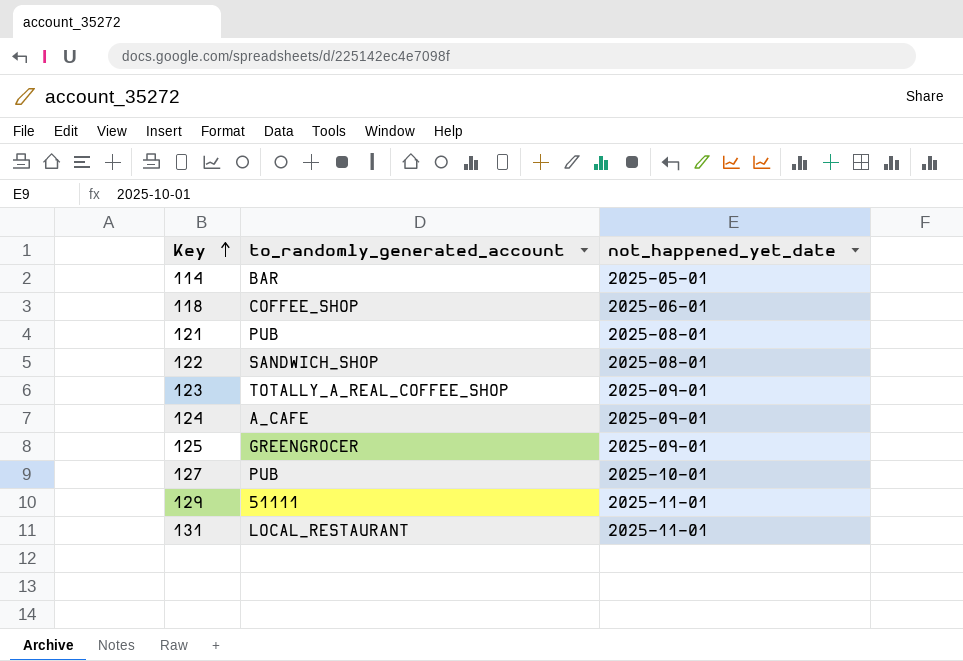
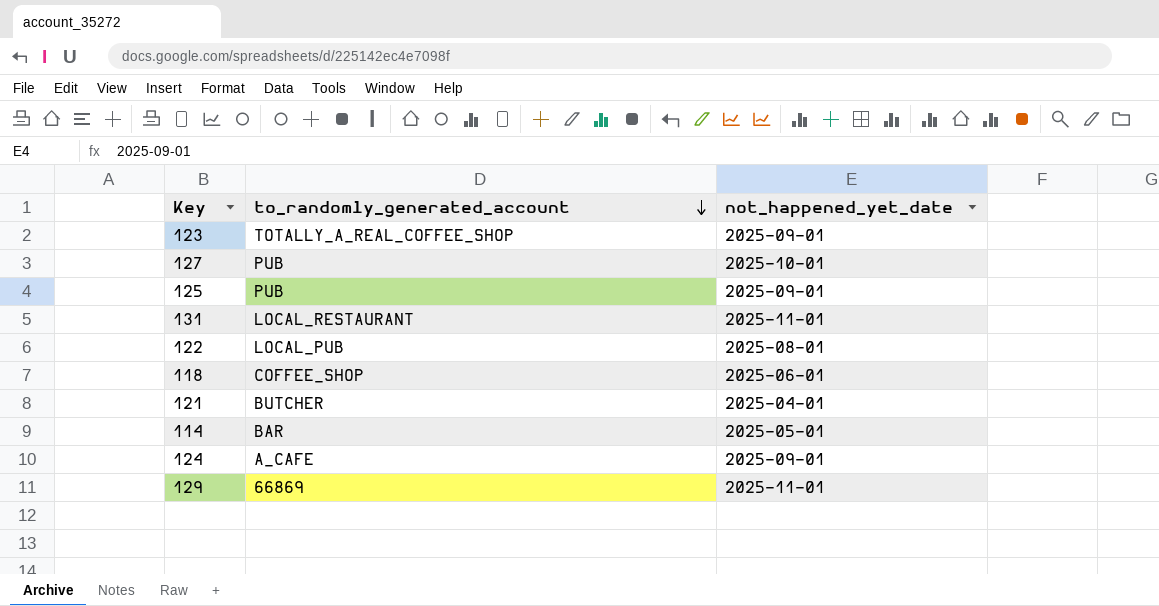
row order: Key ascending -> to_randomly_generated_account descending
125 | to_randomly_generated_account: GREENGROCER -> PUB
122 | to_randomly_generated_account: SANDWICH_SHOP -> LOCAL_PUB
121 | to_randomly_generated_account: PUB -> BUTCHER
121 | not_happened_yet_date: 2025-08-01 -> 2025-04-01
129 | to_randomly_generated_account: 51111 -> 66869

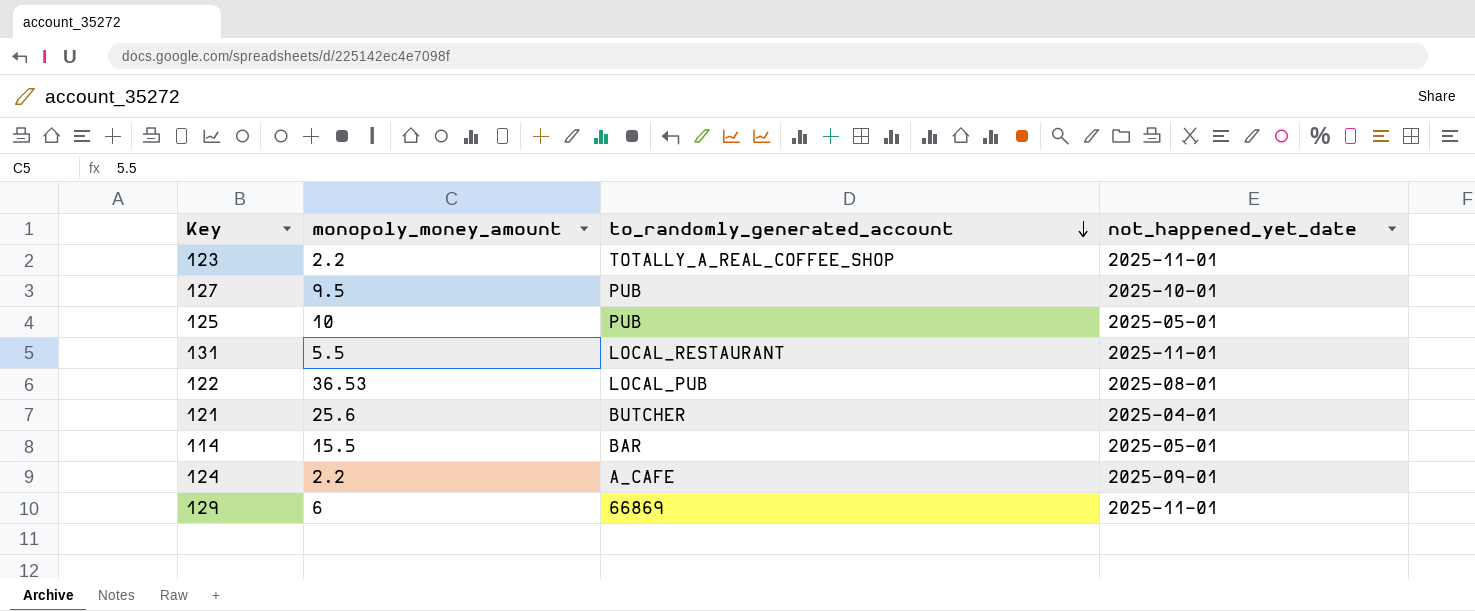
column monopoly_money_amount | position: none -> 2
row 118: COFFEE_SHOP | 2025-06-01 -> none
123 | not_happened_yet_date: 2025-09-01 -> 2025-11-01
125 | not_happened_yet_date: 2025-09-01 -> 2025-05-01

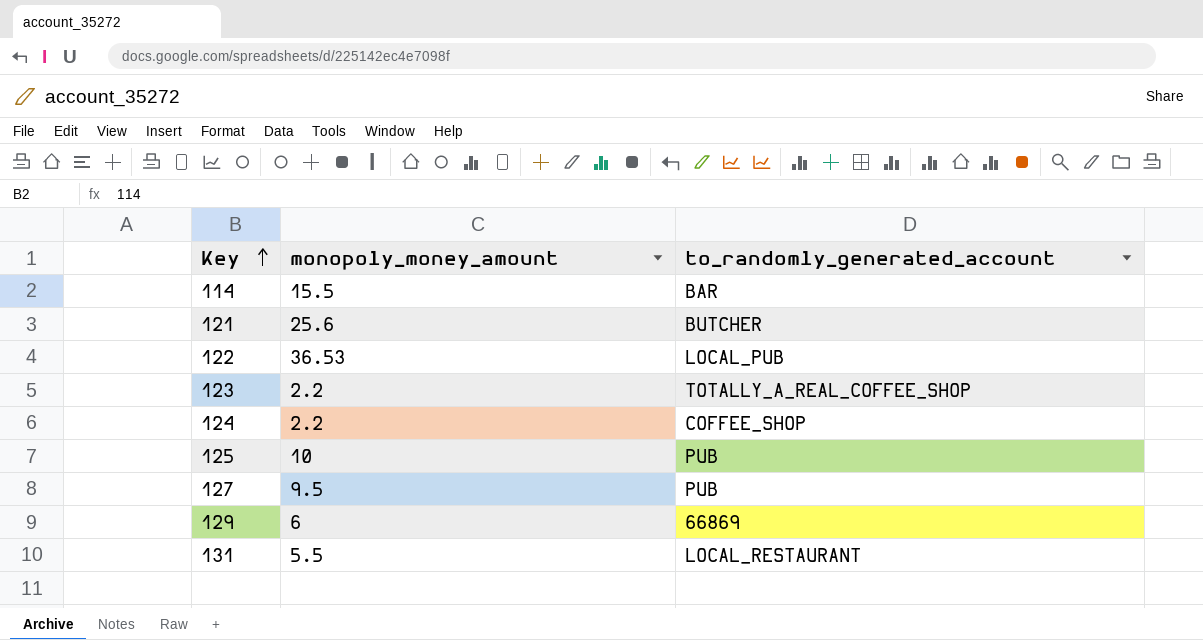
row order: to_randomly_generated_account descending -> Key ascending
column not_happened_yet_date | position: 4 -> none
124 | to_randomly_generated_account: A_CAFE -> COFFEE_SHOP

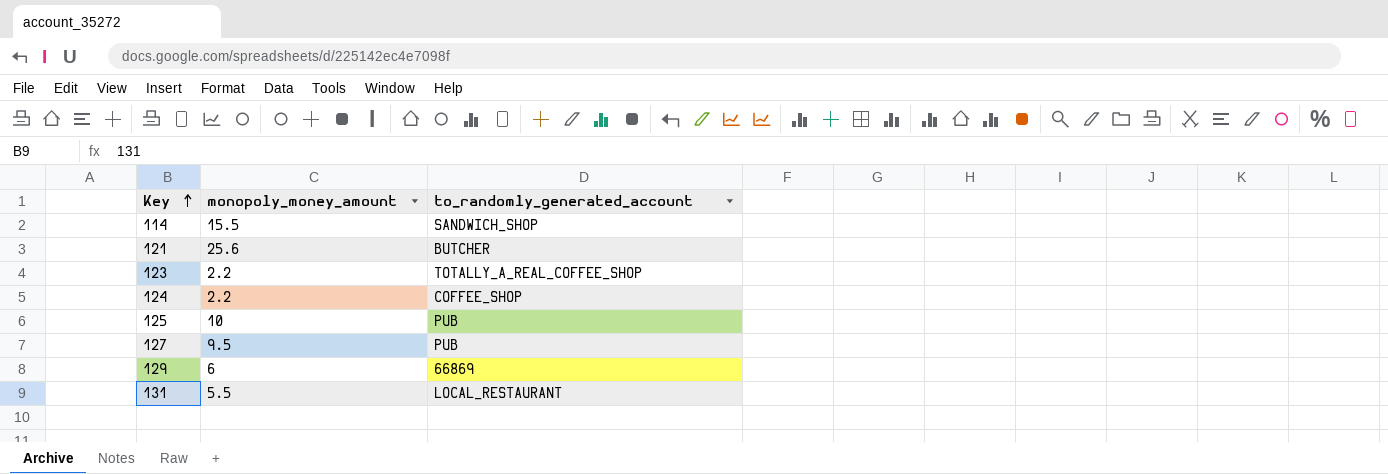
row 122: 36.53 | LOCAL_PUB -> none
114 | to_randomly_generated_account: BAR -> SANDWICH_SHOP

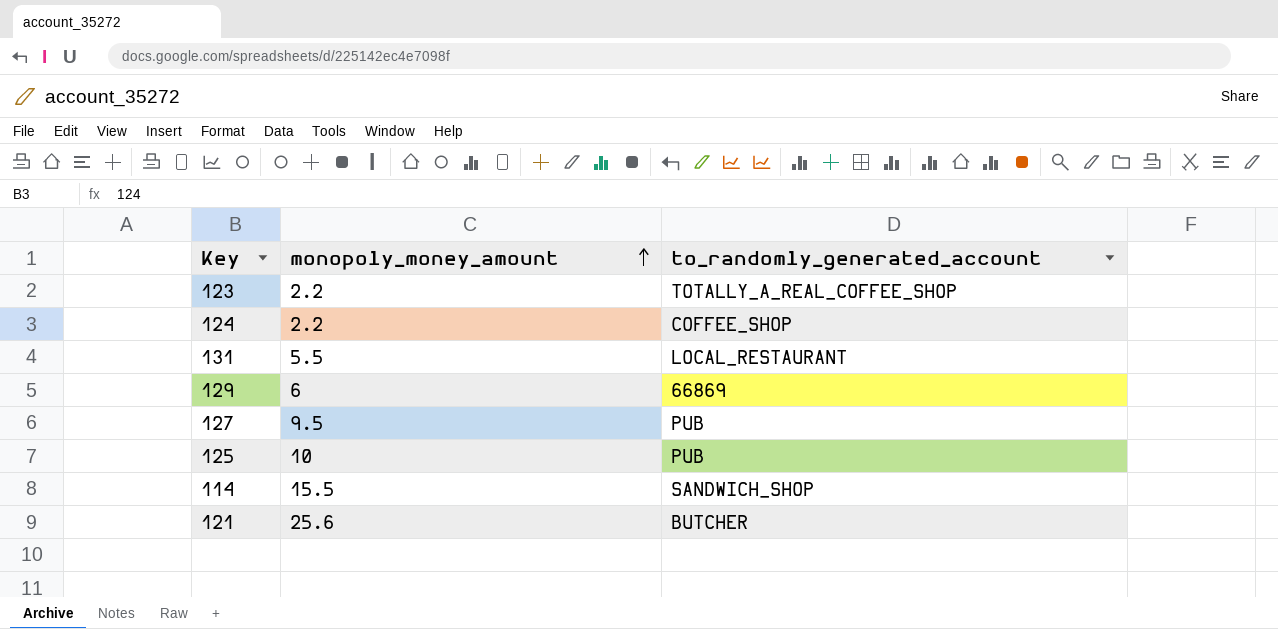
row order: Key ascending -> monopoly_money_amount ascending

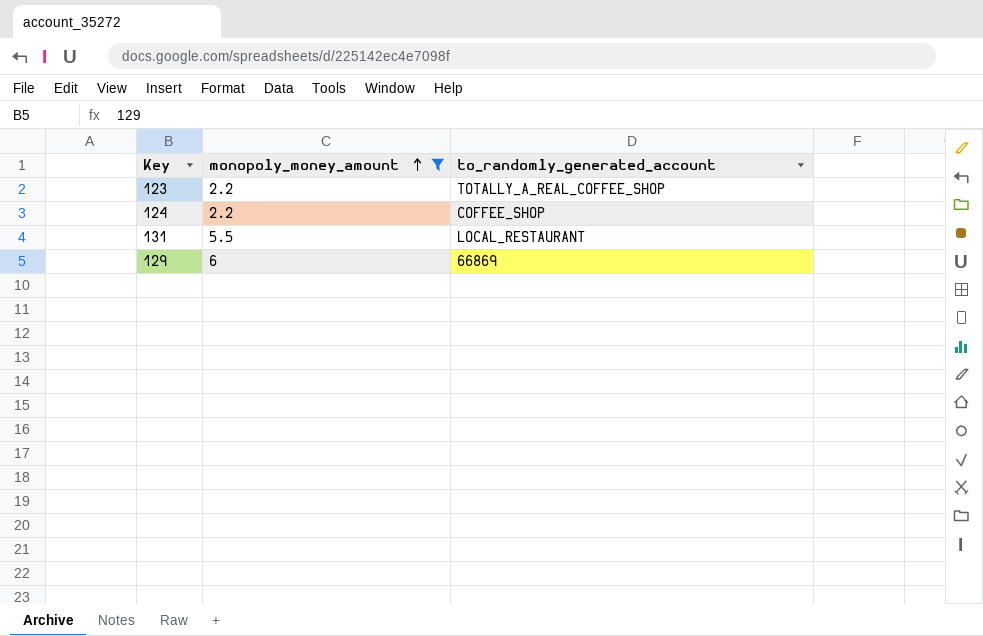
filter: none -> monopoly_money_amount <= 6

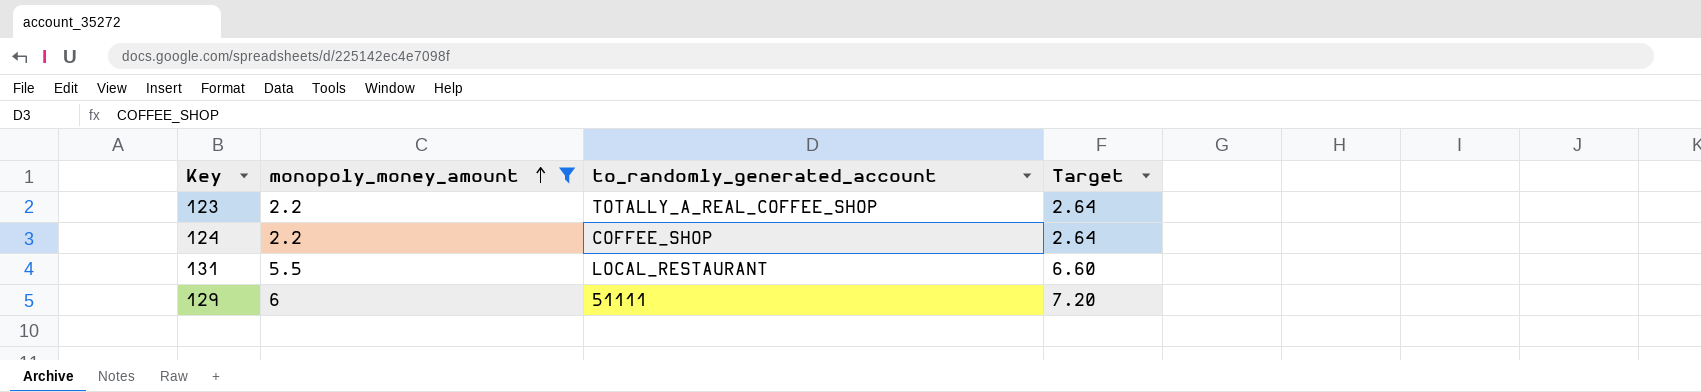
column Target | formula: none -> [monopoly_money_amount] * 1.2
129 | to_randomly_generated_account: 66869 -> 51111

